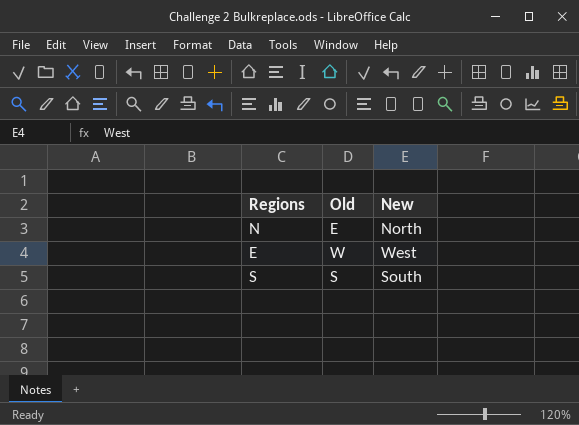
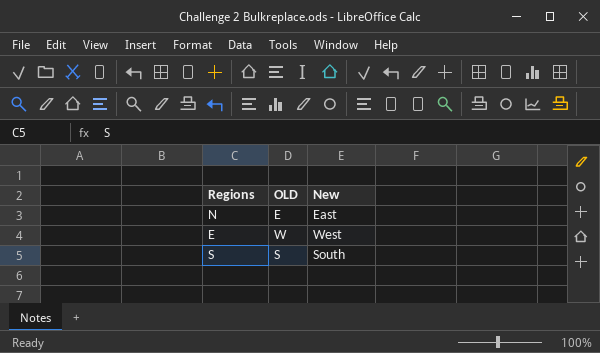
column name: Old -> OLD
N | New: North -> East

